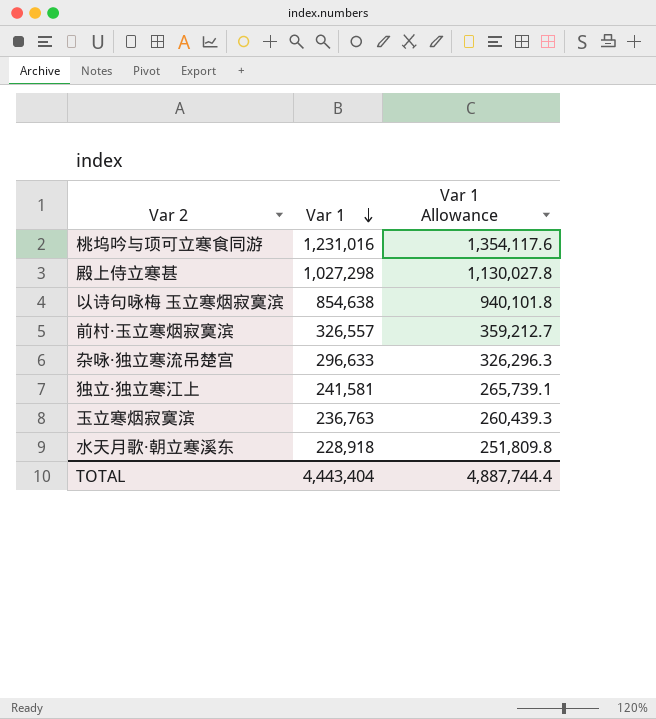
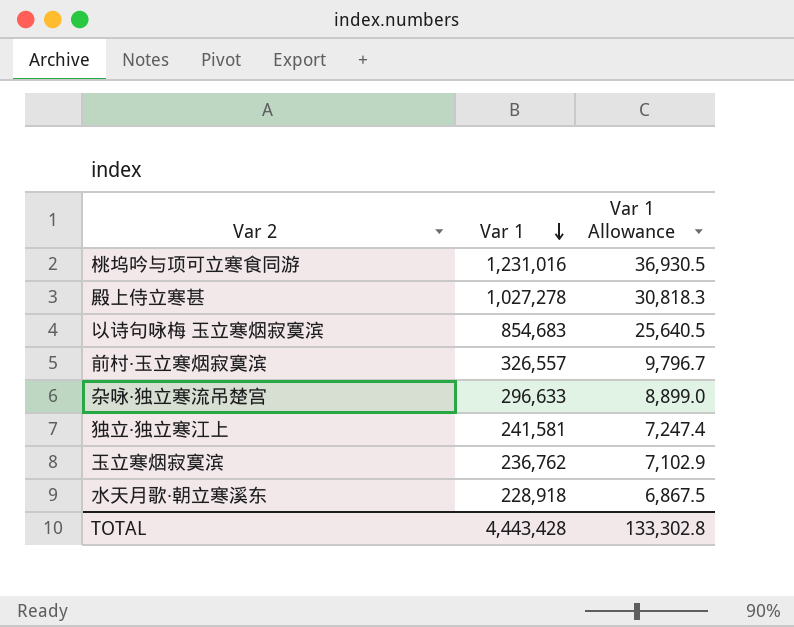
column Var 1 Allowance | formula: [Var 1] * 1.1 -> [Var 1] * 0.03
殿上侍立寒甚 | Var 1: 1,027,298 -> 1,027,278
以诗句咏梅 玉立寒烟寂寞滨 | Var 1: 854,638 -> 854,683
玉立寒烟寂寞滨 | Var 1: 236,763 -> 236,762
TOTAL | Var 1: 4,443,404 -> 4,443,428
TOTAL | Var 1 Allowance: 4,887,744.4 -> 133,302.8

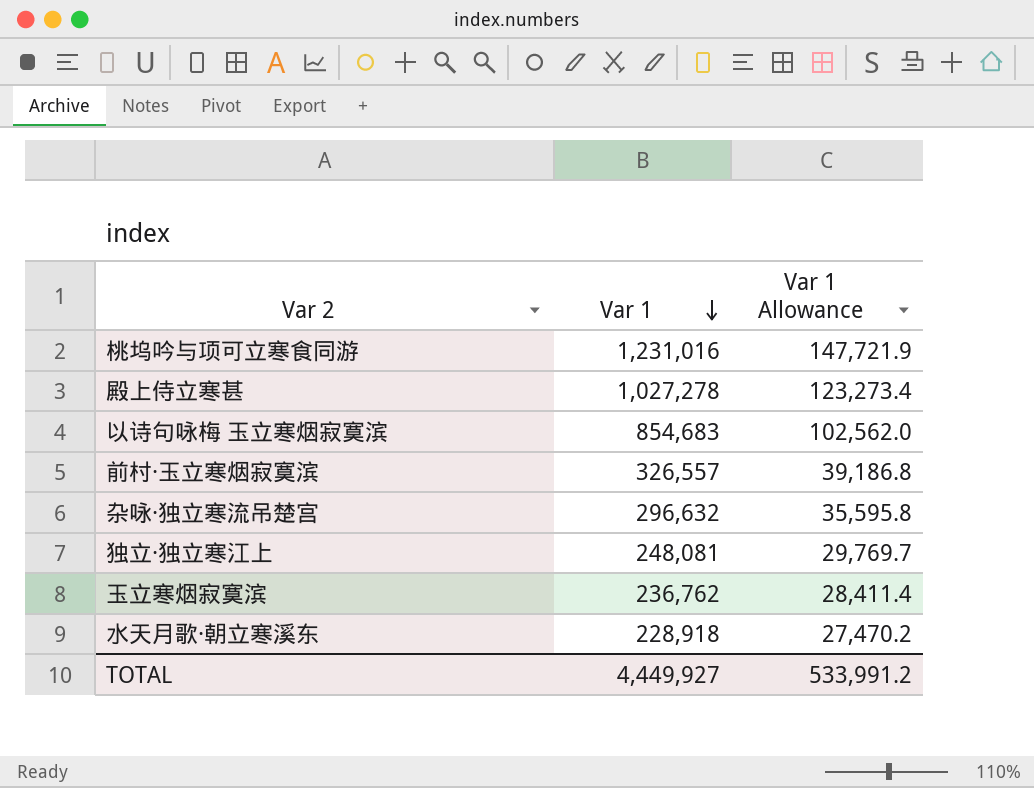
column Var 1 Allowance | formula: [Var 1] * 0.03 -> [Var 1] * 0.12
杂咏·独立寒流吊楚宫 | Var 1: 296,633 -> 296,632
独立·独立寒江上 | Var 1: 241,581 -> 248,081
TOTAL | Var 1: 4,443,428 -> 4,449,927
TOTAL | Var 1 Allowance: 133,302.8 -> 533,991.2

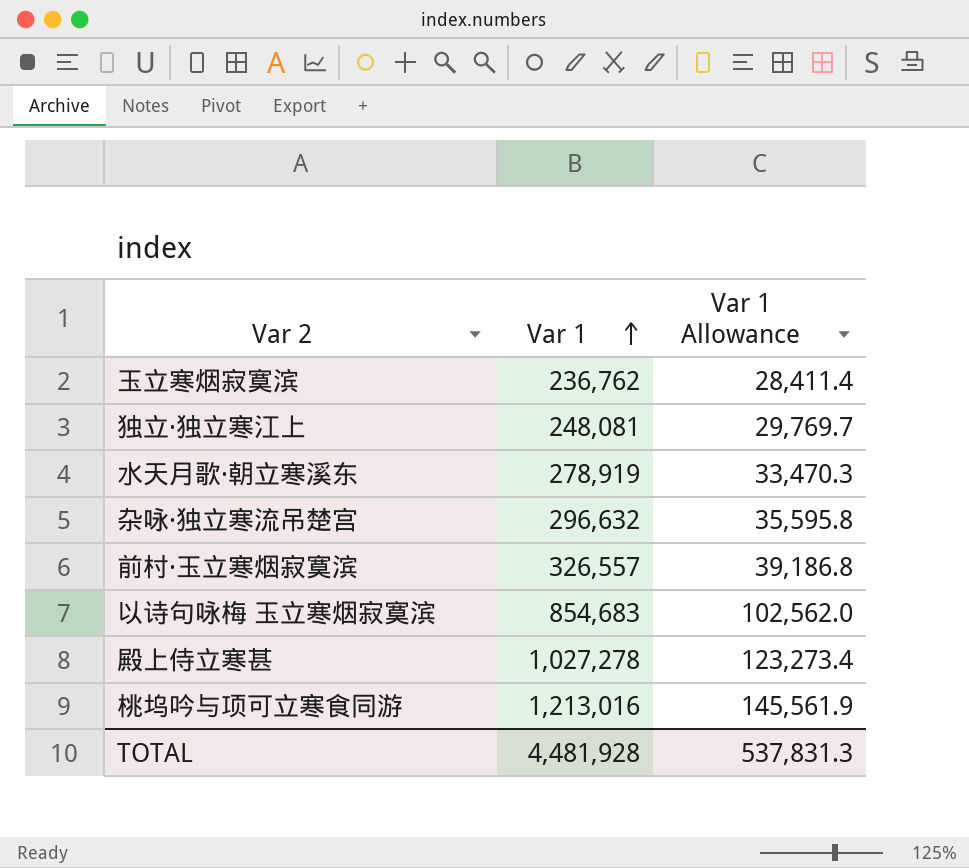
row order: Var 1 descending -> Var 1 ascending
水天月歌·朝立寒溪东 | Var 1: 228,918 -> 278,919
水天月歌·朝立寒溪东 | Var 1 Allowance: 27,470.2 -> 33,470.3
桃坞吟与项可立寒食同游 | Var 1: 1,231,016 -> 1,213,016
桃坞吟与项可立寒食同游 | Var 1 Allowance: 147,721.9 -> 145,561.9
TOTAL | Var 1: 4,449,927 -> 4,481,928
TOTAL | Var 1 Allowance: 533,991.2 -> 537,831.3

